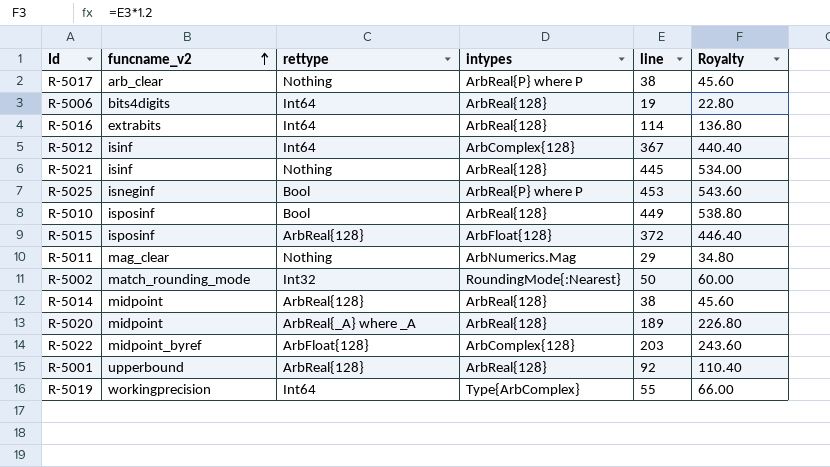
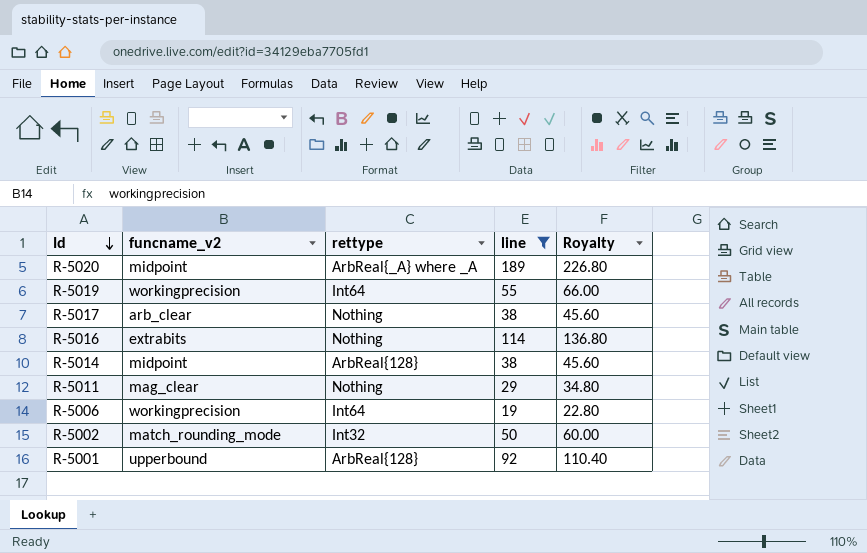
filter: none -> line <= 189
row order: funcname_v2 ascending -> Id descending
column intypes | position: 4 -> none
R-5016 | rettype: Int64 -> Nothing
R-5006 | funcname_v2: bits4digits -> workingprecision

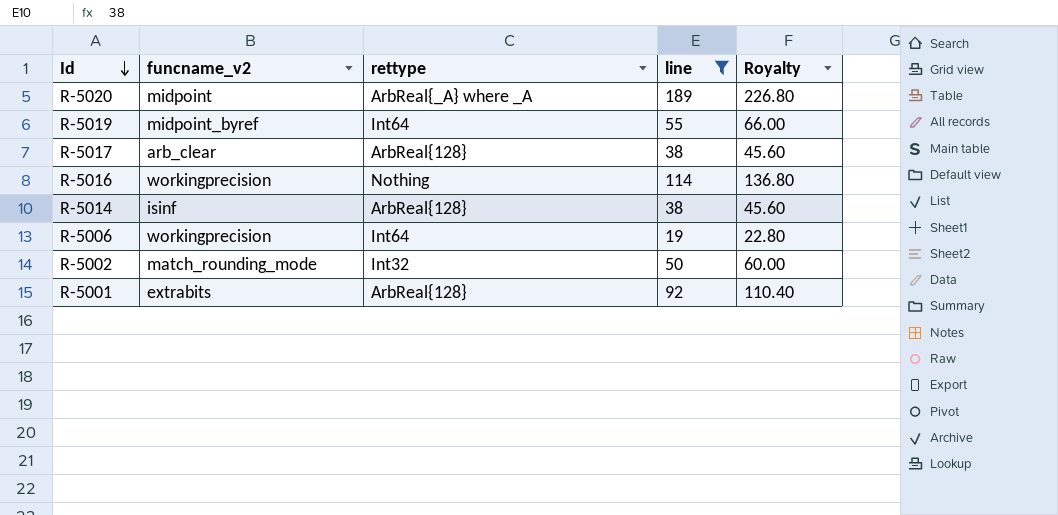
row R-5011: mag_clear | Nothing | 29 | 34.80 -> none
R-5019 | funcname_v2: workingprecision -> midpoint_byref
R-5017 | rettype: Nothing -> ArbReal{128}
R-5016 | funcname_v2: extrabits -> workingprecision
R-5014 | funcname_v2: midpoint -> isinf
R-5001 | funcname_v2: upperbound -> extrabits

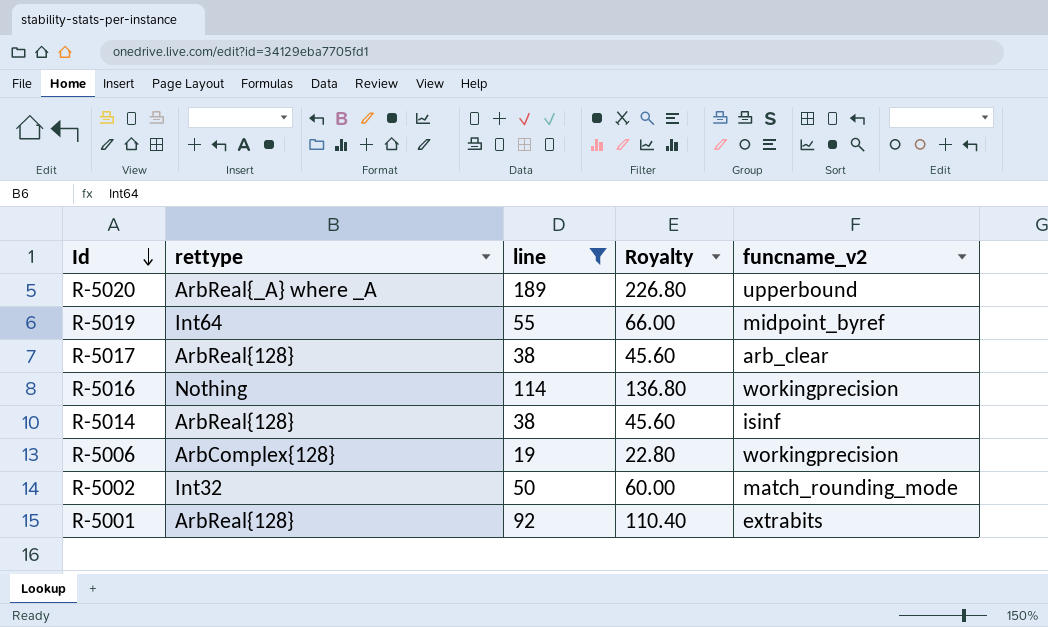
column funcname_v2 | position: 2 -> 5
R-5020 | funcname_v2: midpoint -> upperbound
R-5006 | rettype: Int64 -> ArbComplex{128}

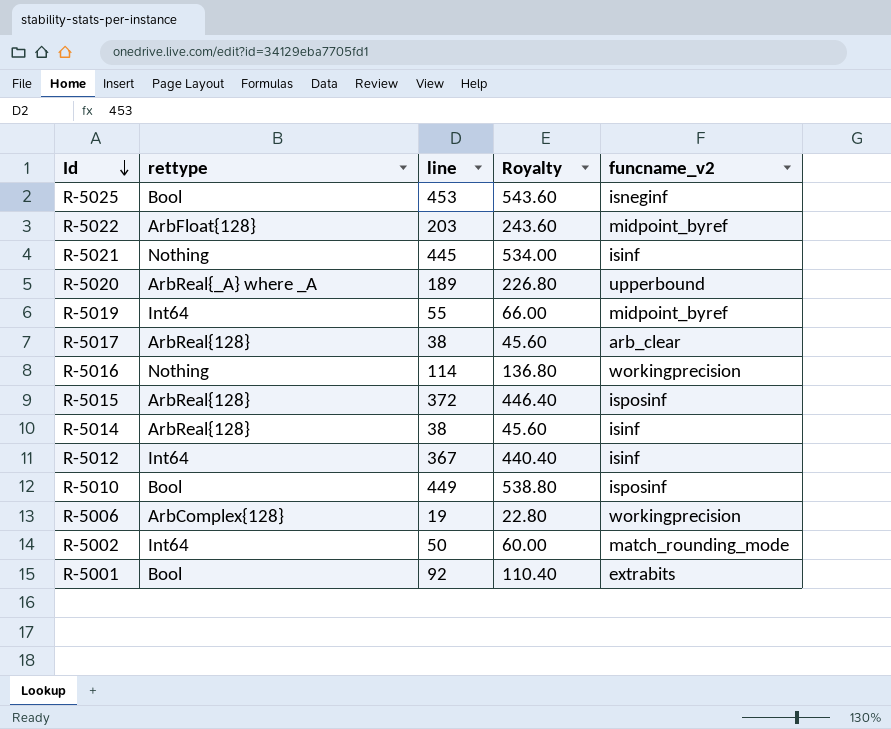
filter: line <= 189 -> none
R-5002 | rettype: Int32 -> Int64
R-5001 | rettype: ArbReal{128} -> Bool

